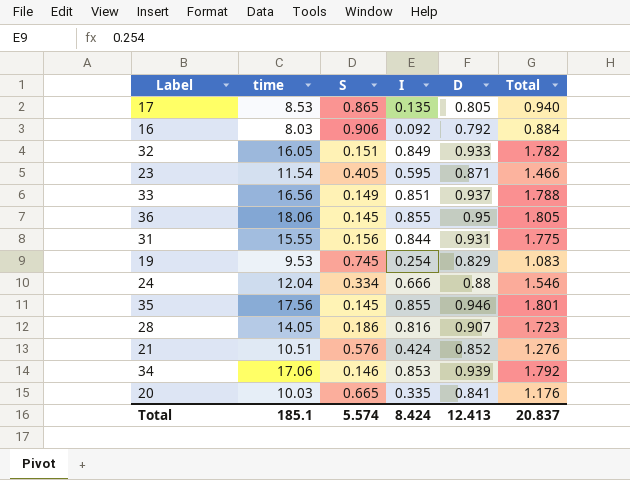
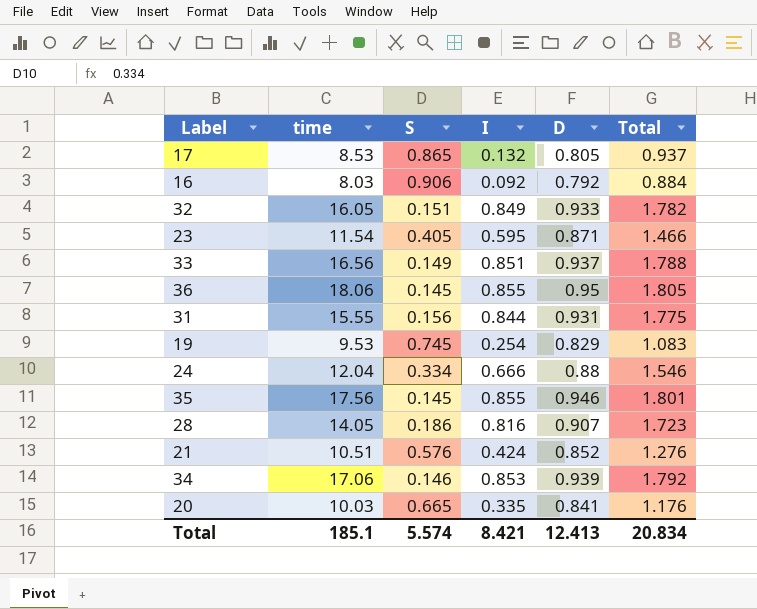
17 | I: 0.135 -> 0.132
17 | Total: 0.940 -> 0.937
Total | I: 8.424 -> 8.421
Total | Total: 20.837 -> 20.834

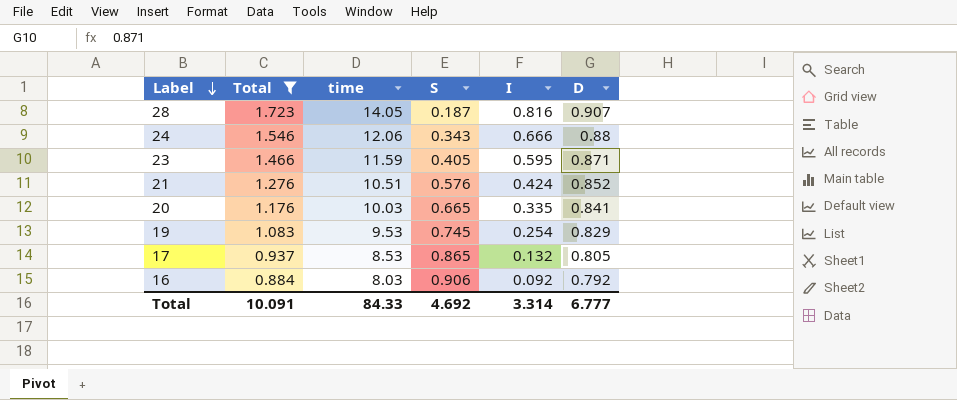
filter: none -> Total <= 1.723
row order: none -> Label descending
column Total | position: 6 -> 2
28 | S: 0.186 -> 0.187
24 | time: 12.04 -> 12.06
24 | S: 0.334 -> 0.343
23 | time: 11.54 -> 11.59
Total | Total: 20.834 -> 10.091
Total | time: 185.1 -> 84.33
Total | S: 5.574 -> 4.692
Total | I: 8.421 -> 3.314
Total | D: 12.413 -> 6.777

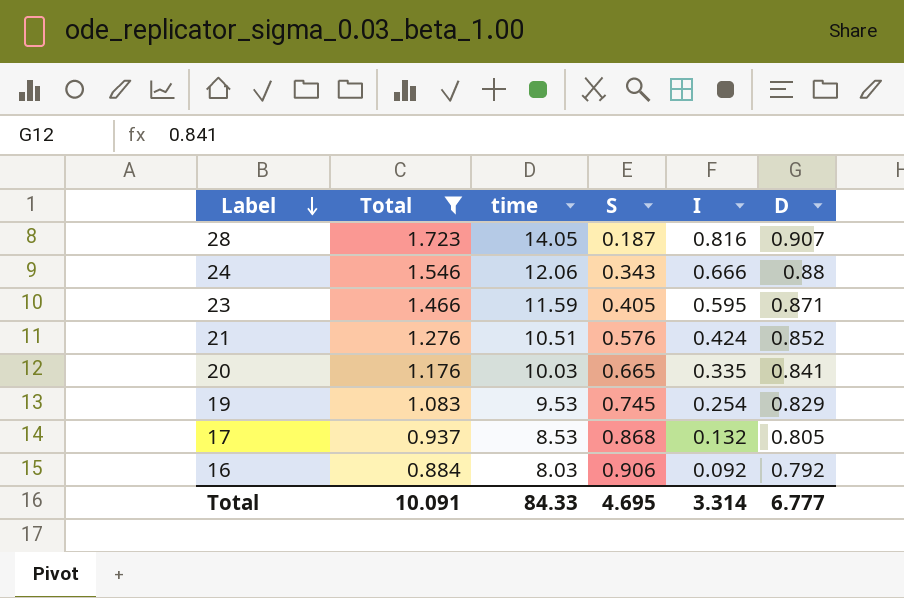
17 | S: 0.865 -> 0.868
Total | S: 4.692 -> 4.695

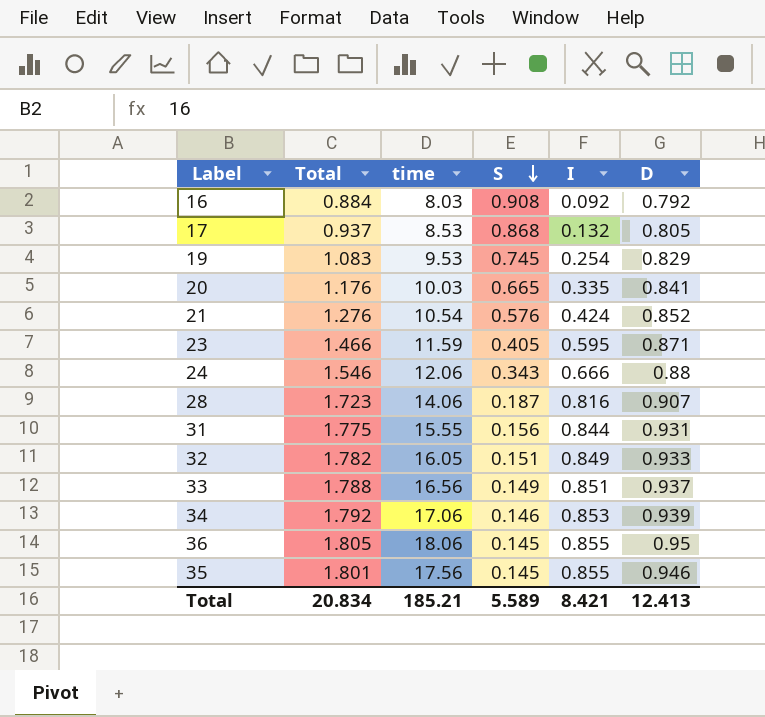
filter: Total <= 1.723 -> none
row order: Label descending -> S descending
16 | S: 0.906 -> 0.908
21 | time: 10.51 -> 10.54
28 | time: 14.05 -> 14.06
Total | Total: 10.091 -> 20.834
Total | time: 84.33 -> 185.21
Total | S: 4.695 -> 5.589
Total | I: 3.314 -> 8.421
Total | D: 6.777 -> 12.413

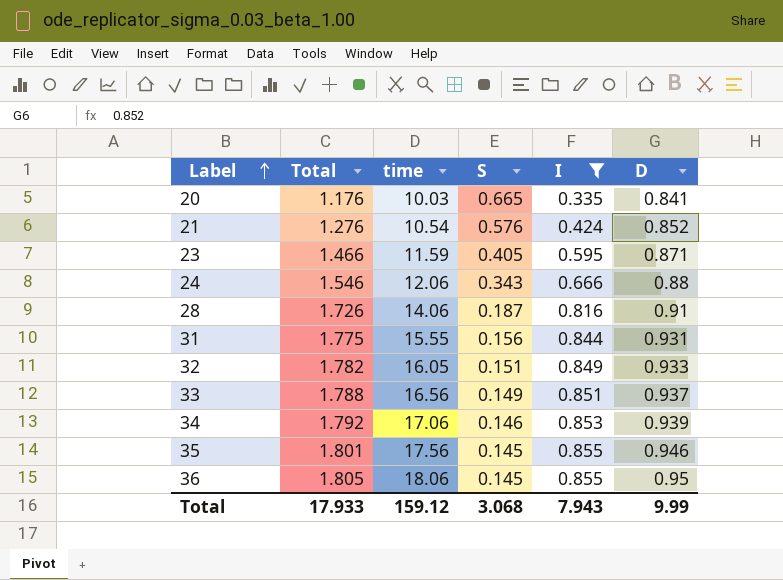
filter: none -> I >= 0.335
row order: S descending -> Label ascending
28 | Total: 1.723 -> 1.726
28 | D: 0.907 -> 0.91
Total | Total: 20.834 -> 17.933
Total | time: 185.21 -> 159.12
Total | S: 5.589 -> 3.068
Total | I: 8.421 -> 7.943
Total | D: 12.413 -> 9.99

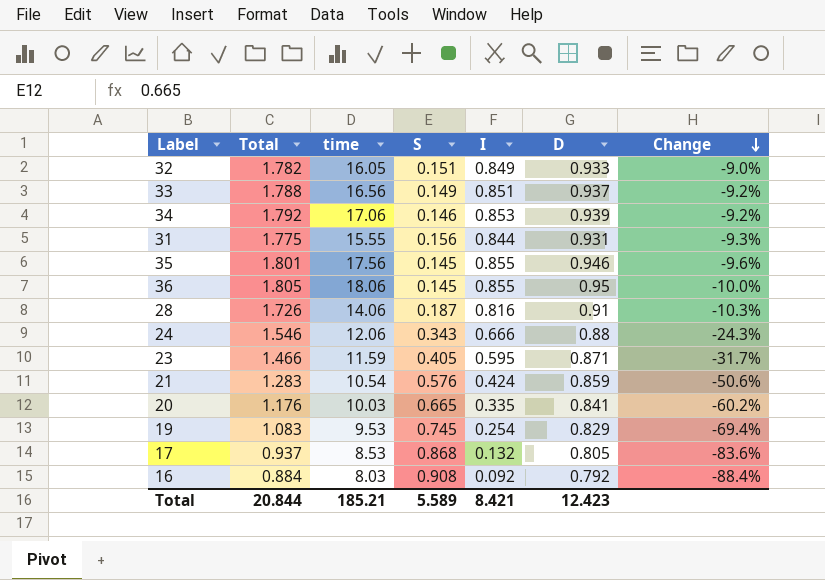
filter: I >= 0.335 -> none
row order: Label ascending -> Change descending
column Change | formula: none -> ([I] - [D]) / [D]
21 | Total: 1.276 -> 1.283
21 | D: 0.852 -> 0.859
Total | Total: 17.933 -> 20.844
Total | time: 159.12 -> 185.21
Total | S: 3.068 -> 5.589
Total | I: 7.943 -> 8.421
Total | D: 9.99 -> 12.423

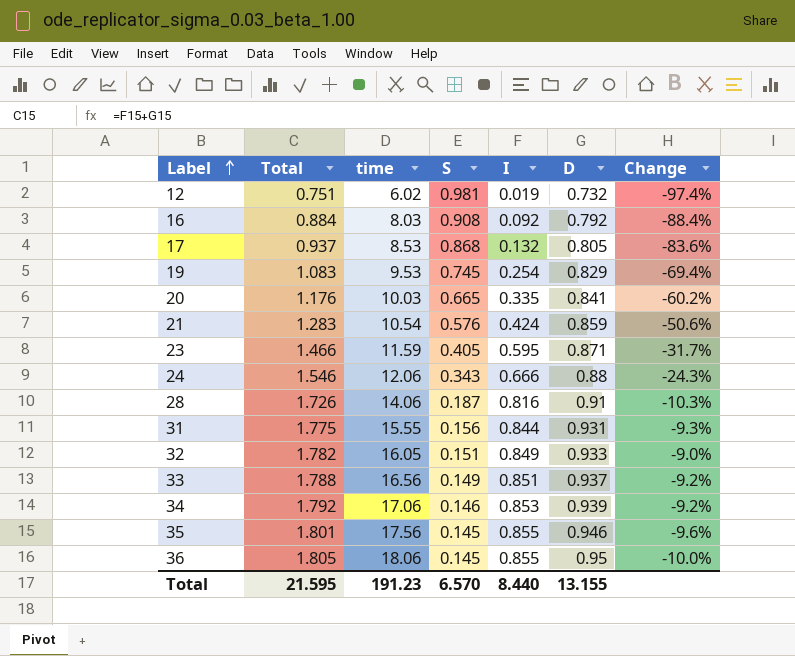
row order: Change descending -> Label ascending
row 12: none -> 0.751 | 6.02 | 0.981 | 0.019 | 0.732 | -97.4%
Total | Total: 20.844 -> 21.595
Total | time: 185.21 -> 191.23
Total | S: 5.589 -> 6.570
Total | I: 8.421 -> 8.440
Total | D: 12.423 -> 13.155

